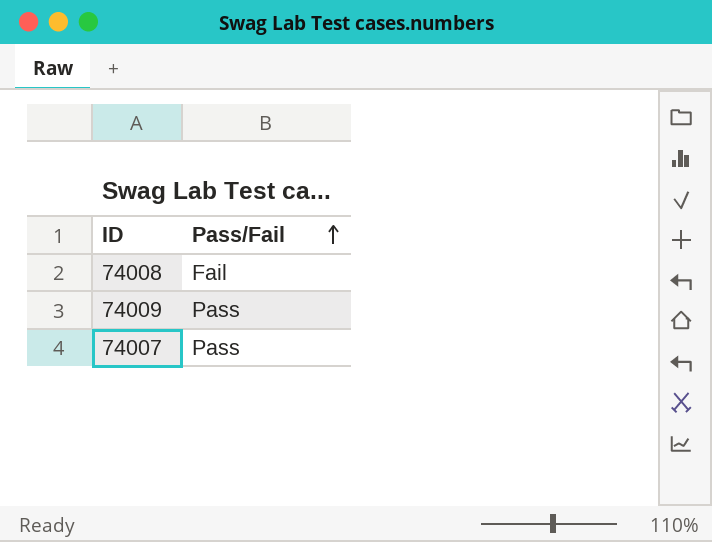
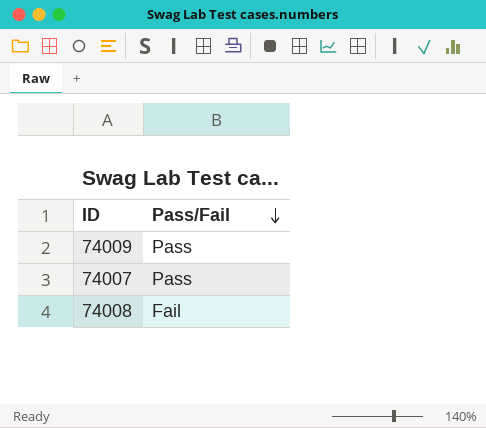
row order: Pass/Fail ascending -> Pass/Fail descending

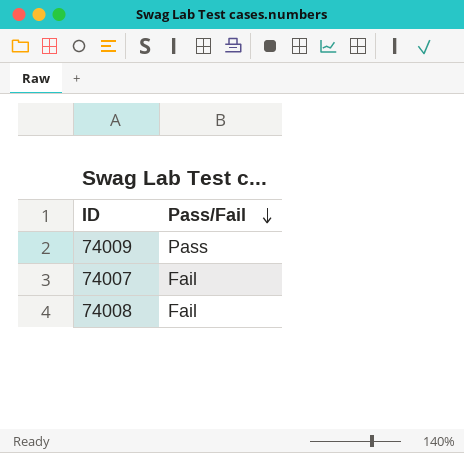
74007 | Pass/Fail: Pass -> Fail

